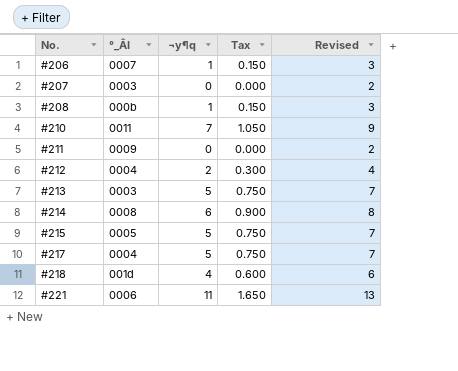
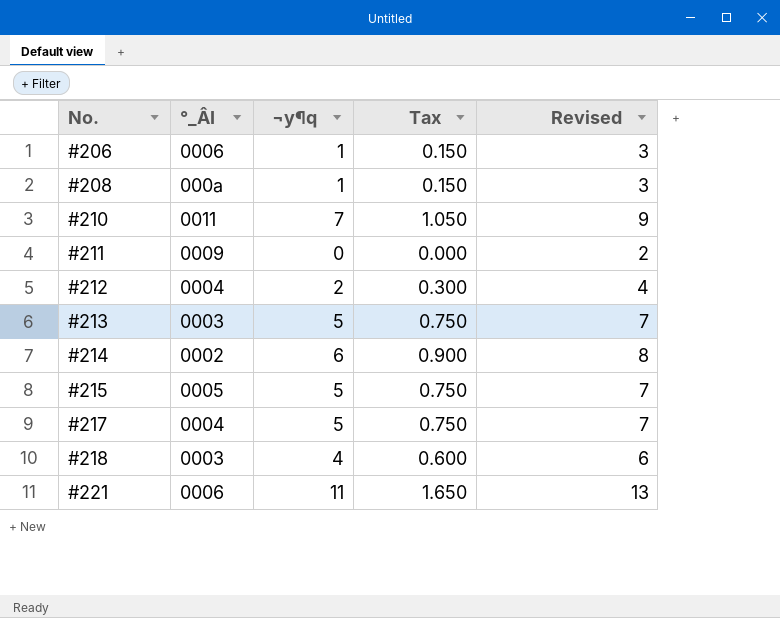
row #207: 0003 | 0 | 0.000 | 2 -> none
#206 | °_ÂI: 0007 -> 0006
#208 | °_ÂI: 000b -> 000a
#214 | °_ÂI: 0008 -> 0002
#218 | °_ÂI: 001d -> 0003

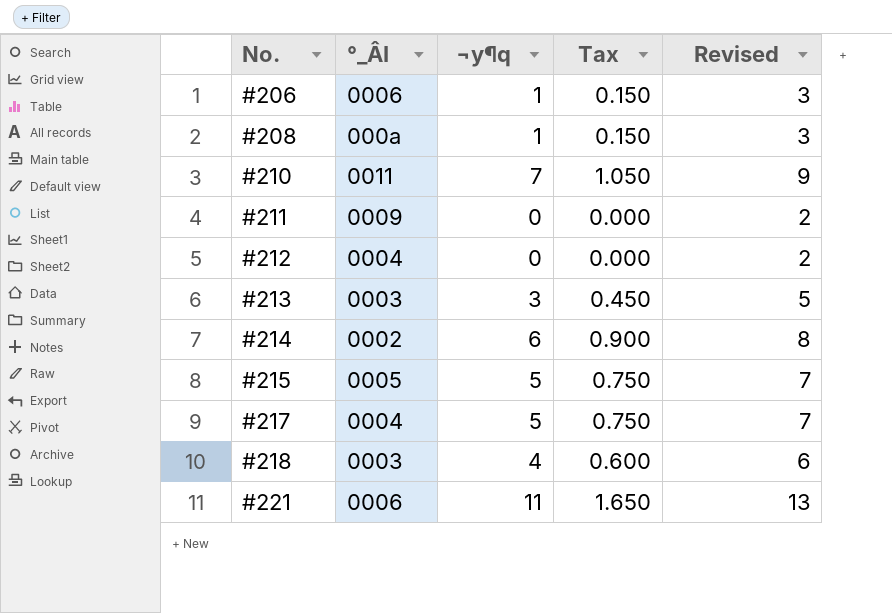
#212 | ¬y¶q: 2 -> 0
#212 | Tax: 0.300 -> 0.000
#212 | Revised: 4 -> 2
#213 | ¬y¶q: 5 -> 3
#213 | Tax: 0.750 -> 0.450
#213 | Revised: 7 -> 5

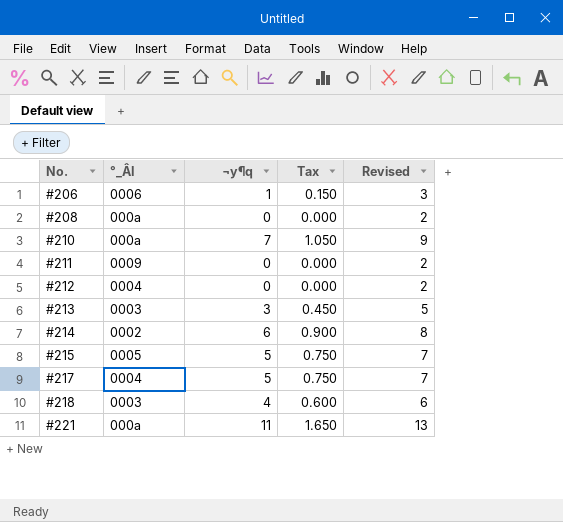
#208 | ¬y¶q: 1 -> 0
#208 | Tax: 0.150 -> 0.000
#208 | Revised: 3 -> 2
#210 | °_ÂI: 0011 -> 000a
#221 | °_ÂI: 0006 -> 000a

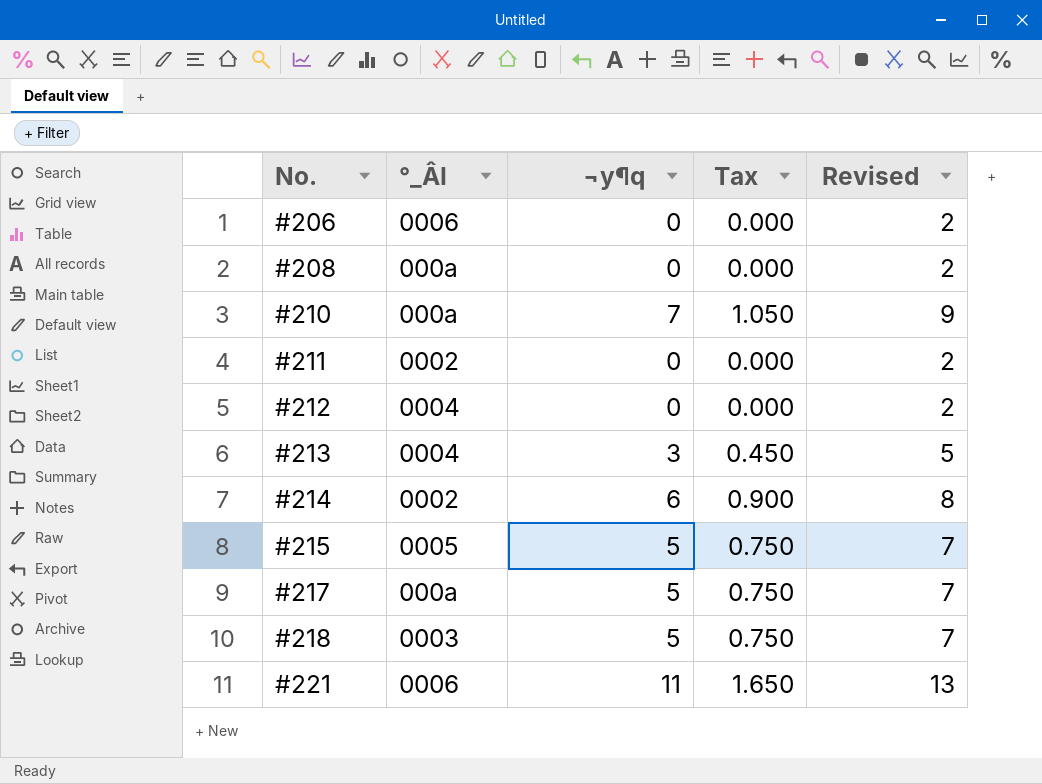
#206 | ¬y¶q: 1 -> 0
#206 | Tax: 0.150 -> 0.000
#206 | Revised: 3 -> 2
#211 | °_ÂI: 0009 -> 0002
#213 | °_ÂI: 0003 -> 0004
#217 | °_ÂI: 0004 -> 000a
#218 | ¬y¶q: 4 -> 5
#218 | Tax: 0.600 -> 0.750
#218 | Revised: 6 -> 7
#221 | °_ÂI: 000a -> 0006

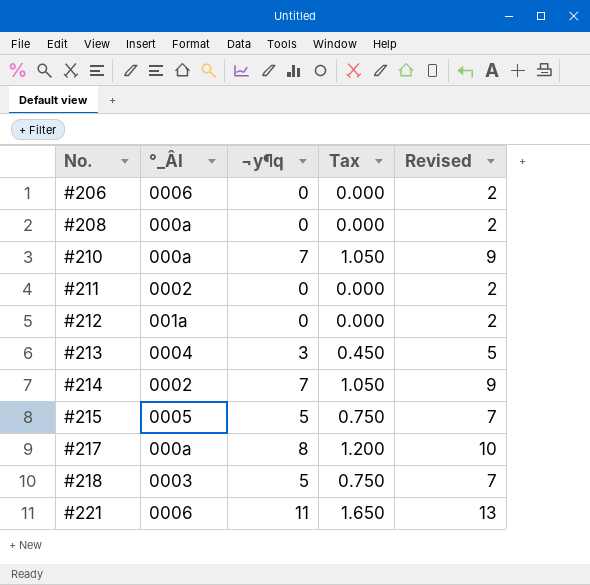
#212 | °_ÂI: 0004 -> 001a
#214 | ¬y¶q: 6 -> 7
#214 | Tax: 0.900 -> 1.050
#214 | Revised: 8 -> 9
#217 | ¬y¶q: 5 -> 8
#217 | Tax: 0.750 -> 1.200
#217 | Revised: 7 -> 10

